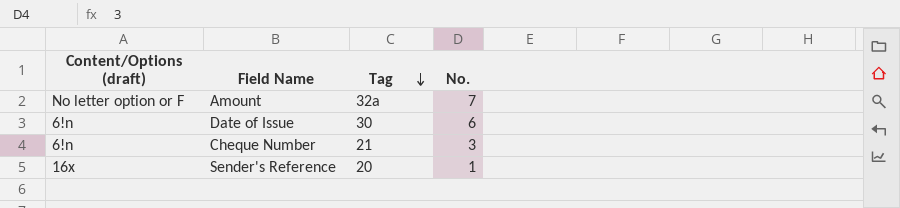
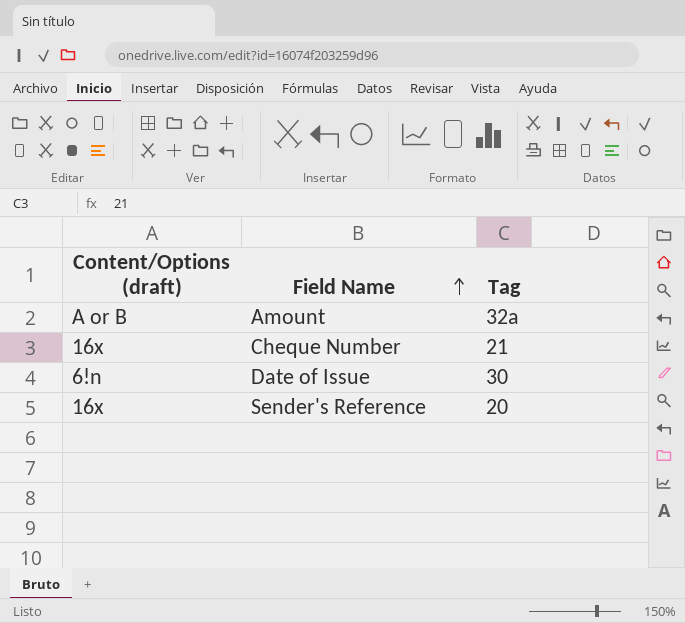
row order: Tag descending -> Field Name ascending
column No. | position: 4 -> none
Amount | Content/Options (draft): No letter option or F -> A or B
Cheque Number | Content/Options (draft): 6!n -> 16x

